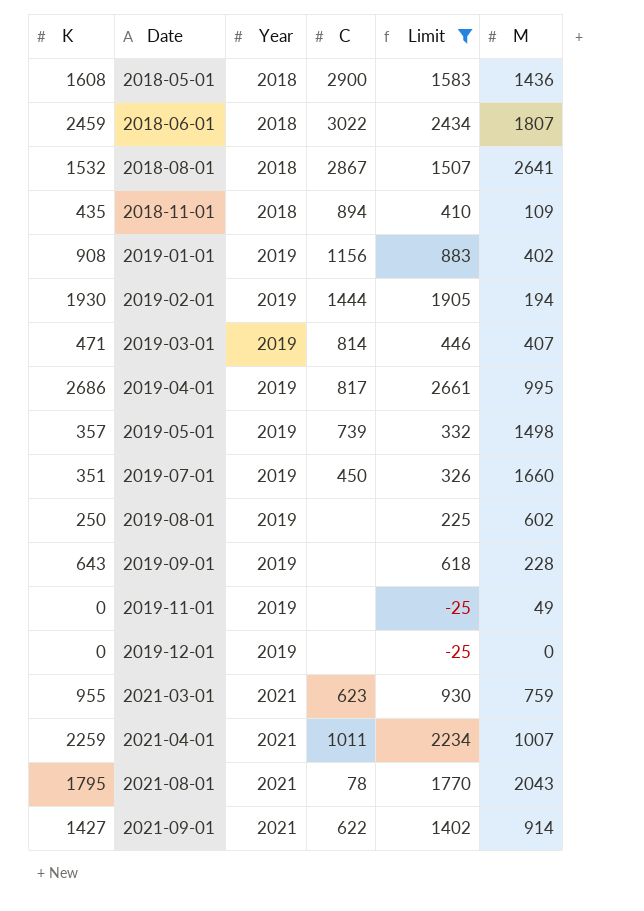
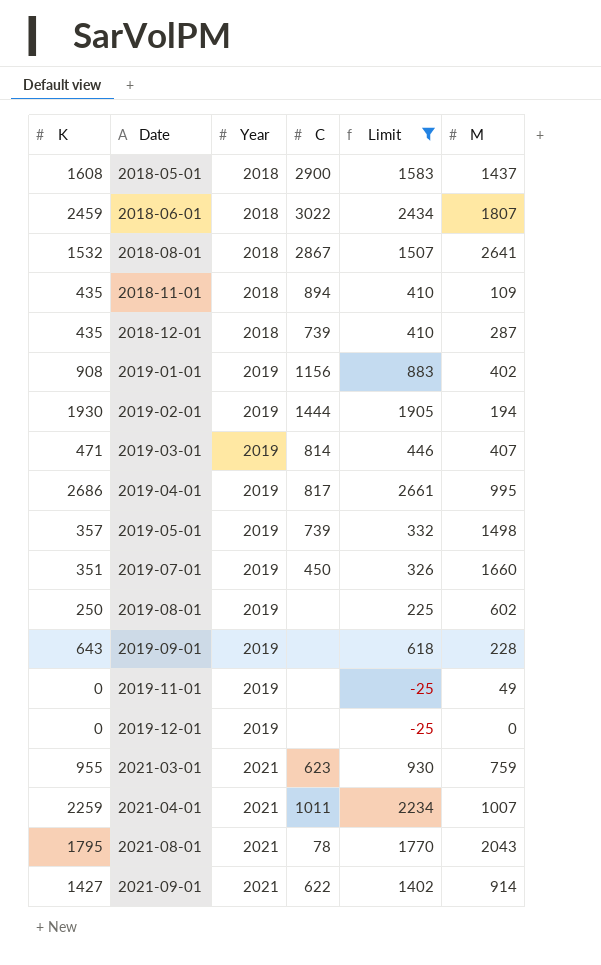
2018-05-01 | M: 1436 -> 1437
row 2018-12-01: none -> 435 | 2018 | 739 | 410 | 287

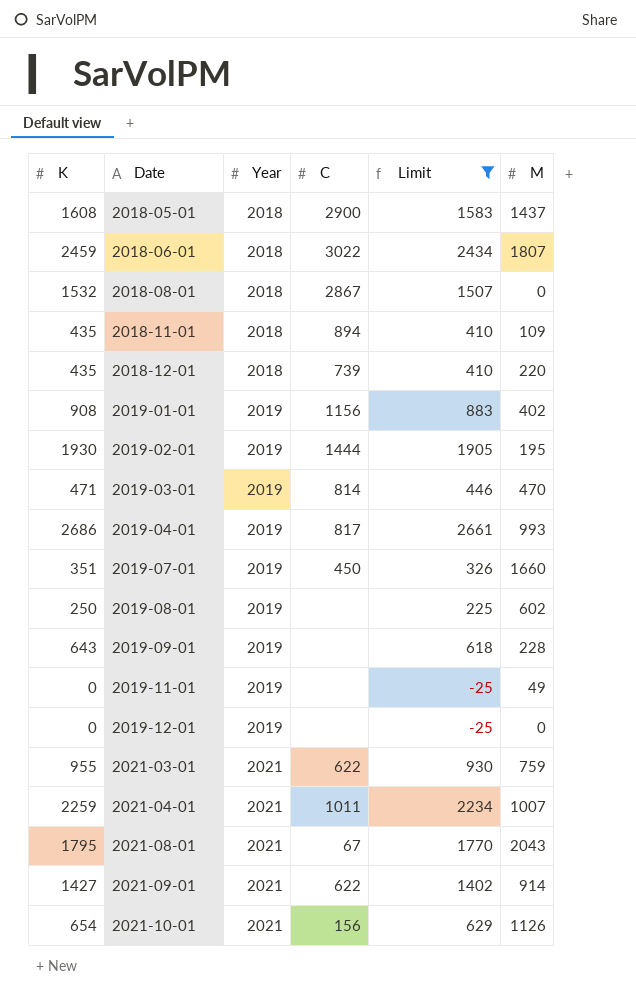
row 2019-05-01: 357 | 2019 | 739 | 332 | 1498 -> none
2018-08-01 | M: 2641 -> 0
2018-12-01 | M: 287 -> 220
2019-02-01 | M: 194 -> 195
2019-03-01 | M: 407 -> 470
2019-04-01 | M: 995 -> 993
2021-03-01 | C: 623 -> 622
2021-08-01 | C: 78 -> 67
row 2021-10-01: none -> 654 | 2021 | 156 | 629 | 1126

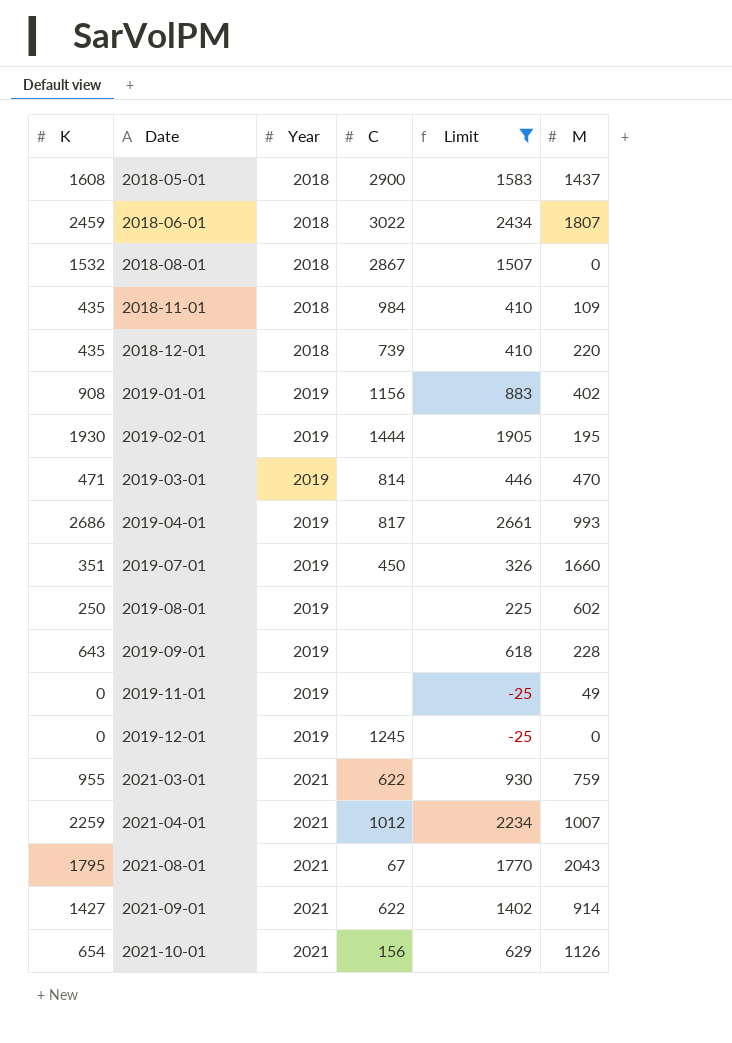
2018-11-01 | C: 894 -> 984
2019-12-01 | C: none -> 1245
2021-04-01 | C: 1011 -> 1012

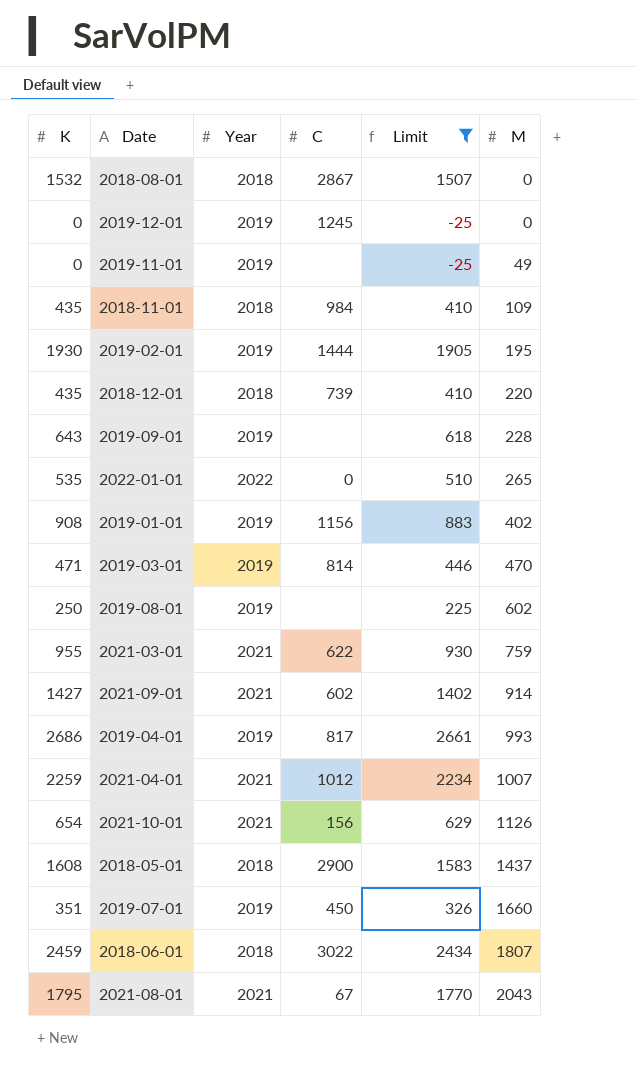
row order: Date ascending -> M ascending
row 2022-01-01: none -> 535 | 2022 | 0 | 510 | 265
2021-09-01 | C: 622 -> 602

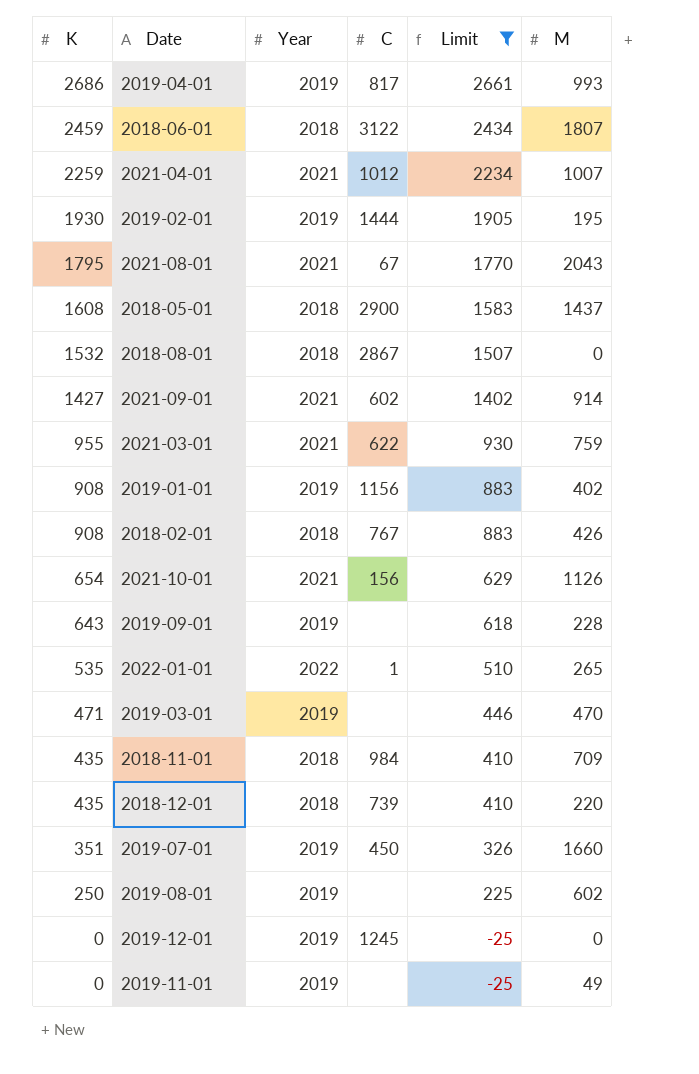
row order: M ascending -> K descending
2018-06-01 | C: 3022 -> 3122
row 2018-02-01: none -> 908 | 2018 | 767 | 883 | 426
2022-01-01 | C: 0 -> 1
2019-03-01 | C: 814 -> none
2018-11-01 | M: 109 -> 709

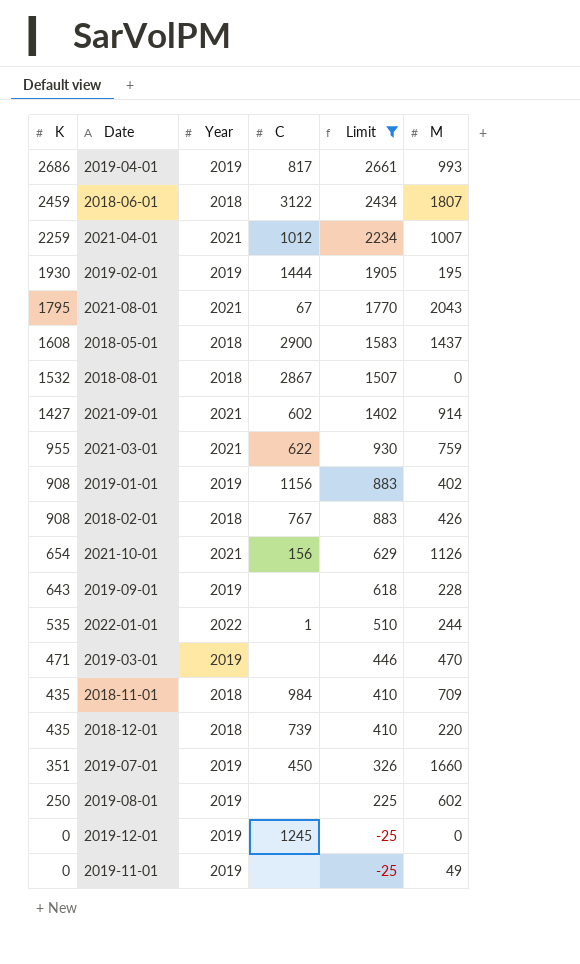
2022-01-01 | M: 265 -> 244

